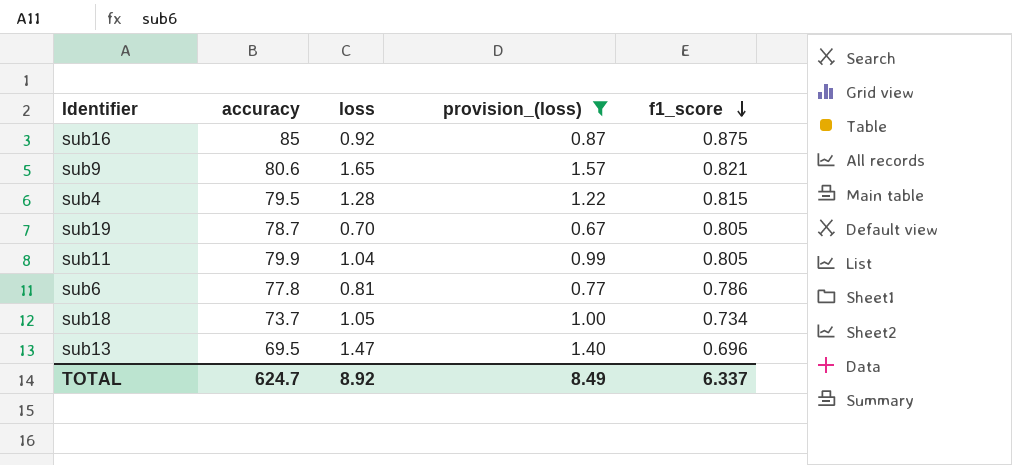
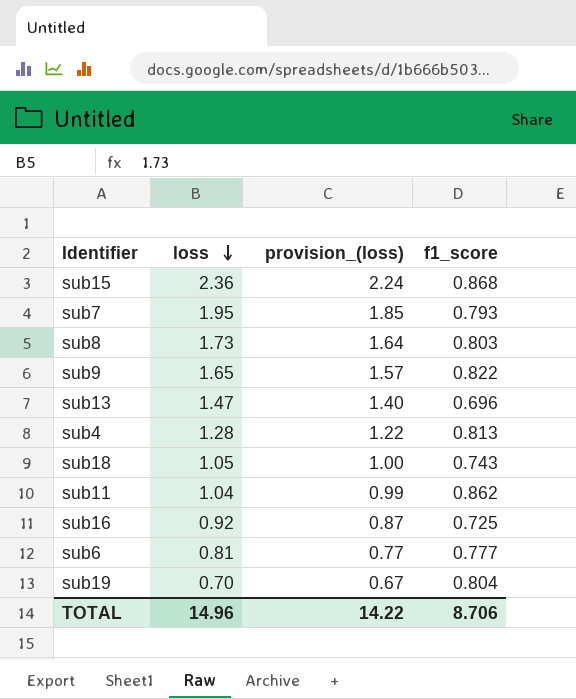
filter: provision_(loss) <= 1.57 -> none
row order: f1_score descending -> loss descending
column accuracy | position: 2 -> none
sub9 | f1_score: 0.821 -> 0.822
sub4 | f1_score: 0.815 -> 0.813
sub18 | f1_score: 0.734 -> 0.743
sub11 | f1_score: 0.805 -> 0.862
sub16 | f1_score: 0.875 -> 0.725
sub6 | f1_score: 0.786 -> 0.777
sub19 | f1_score: 0.805 -> 0.804
TOTAL | loss: 8.92 -> 14.96
TOTAL | provision_(loss): 8.49 -> 14.22
TOTAL | f1_score: 6.337 -> 8.706

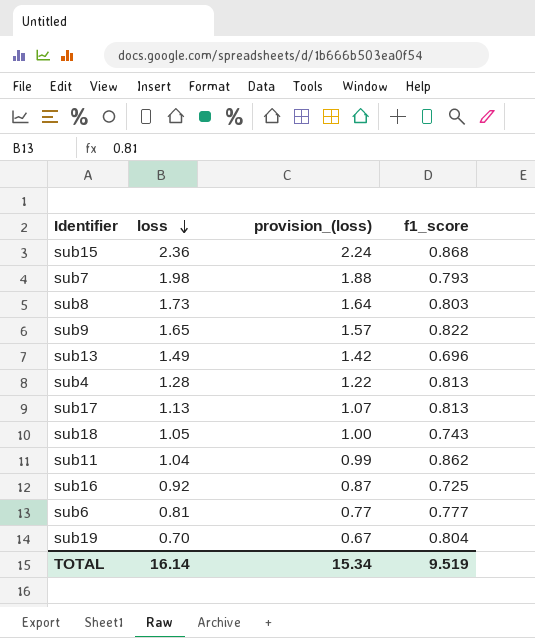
sub7 | loss: 1.95 -> 1.98
sub7 | provision_(loss): 1.85 -> 1.88
sub13 | loss: 1.47 -> 1.49
sub13 | provision_(loss): 1.40 -> 1.42
row sub17: none -> 1.13 | 1.07 | 0.813
TOTAL | loss: 14.96 -> 16.14
TOTAL | provision_(loss): 14.22 -> 15.34
TOTAL | f1_score: 8.706 -> 9.519

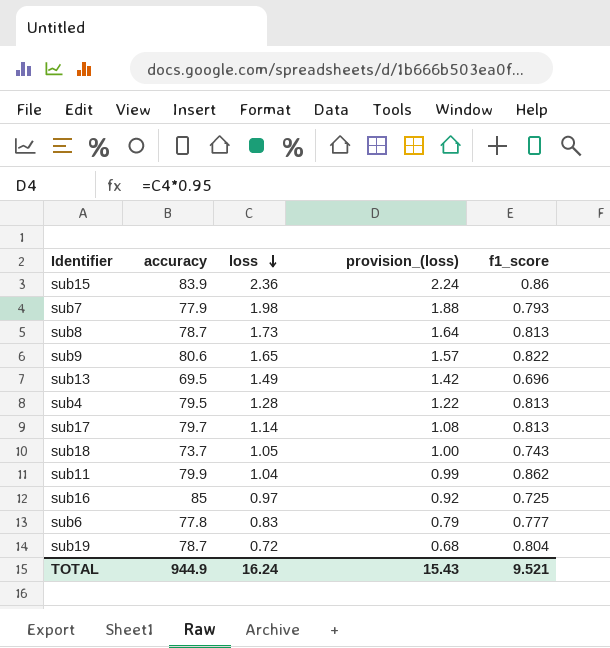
column accuracy | position: none -> 2
sub15 | f1_score: 0.868 -> 0.86
sub8 | f1_score: 0.803 -> 0.813
sub17 | loss: 1.13 -> 1.14
sub17 | provision_(loss): 1.07 -> 1.08
sub16 | loss: 0.92 -> 0.97
sub16 | provision_(loss): 0.87 -> 0.92
sub6 | loss: 0.81 -> 0.83
sub6 | provision_(loss): 0.77 -> 0.79
sub19 | loss: 0.70 -> 0.72
sub19 | provision_(loss): 0.67 -> 0.68
TOTAL | loss: 16.14 -> 16.24
TOTAL | provision_(loss): 15.34 -> 15.43
TOTAL | f1_score: 9.519 -> 9.521

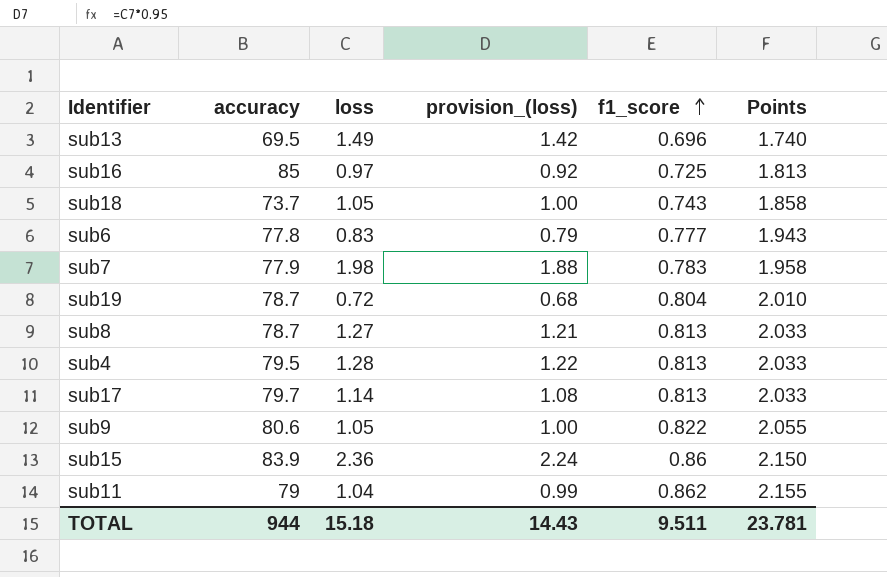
row order: loss descending -> f1_score ascending
column Points | formula: none -> [f1_score] * 2.5
sub7 | f1_score: 0.793 -> 0.783
sub8 | loss: 1.73 -> 1.27
sub8 | provision_(loss): 1.64 -> 1.21
sub9 | loss: 1.65 -> 1.05
sub9 | provision_(loss): 1.57 -> 1.00
sub11 | accuracy: 79.9 -> 79
TOTAL | accuracy: 944.9 -> 944
TOTAL | loss: 16.24 -> 15.18
TOTAL | provision_(loss): 15.43 -> 14.43
TOTAL | f1_score: 9.521 -> 9.511

